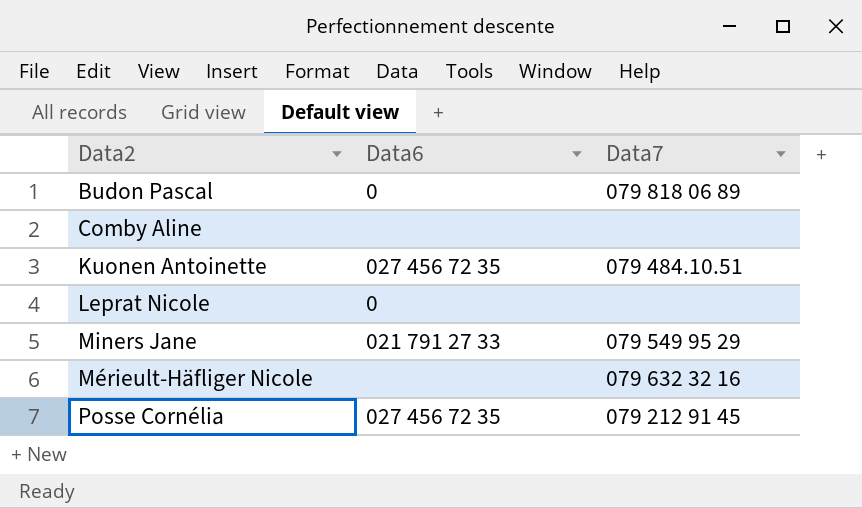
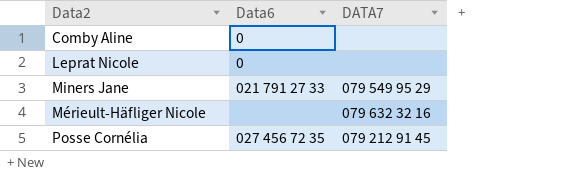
column name: Data7 -> DATA7
row Budon Pascal: 0 | 079 818 06 89 -> none
row Kuonen Antoinette: 027 456 72 35 | 079 484.10.51 -> none
Comby Aline | Data6: none -> 0

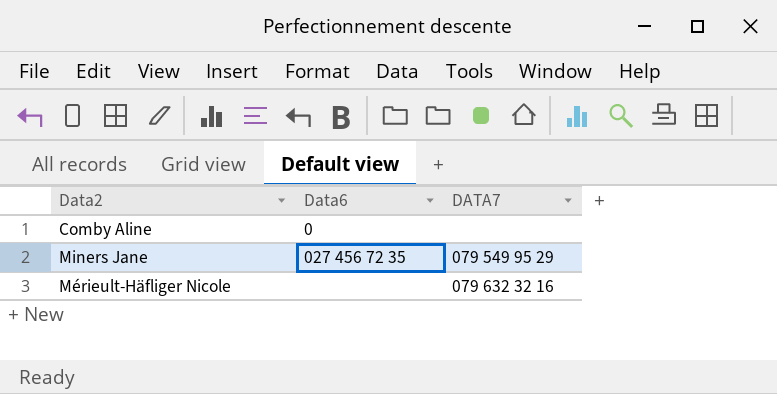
row Leprat Nicole: 0 | none -> none
row Posse Cornélia: 027 456 72 35 | 079 212 91 45 -> none
Miners Jane | Data6: 021 791 27 33 -> 027 456 72 35

